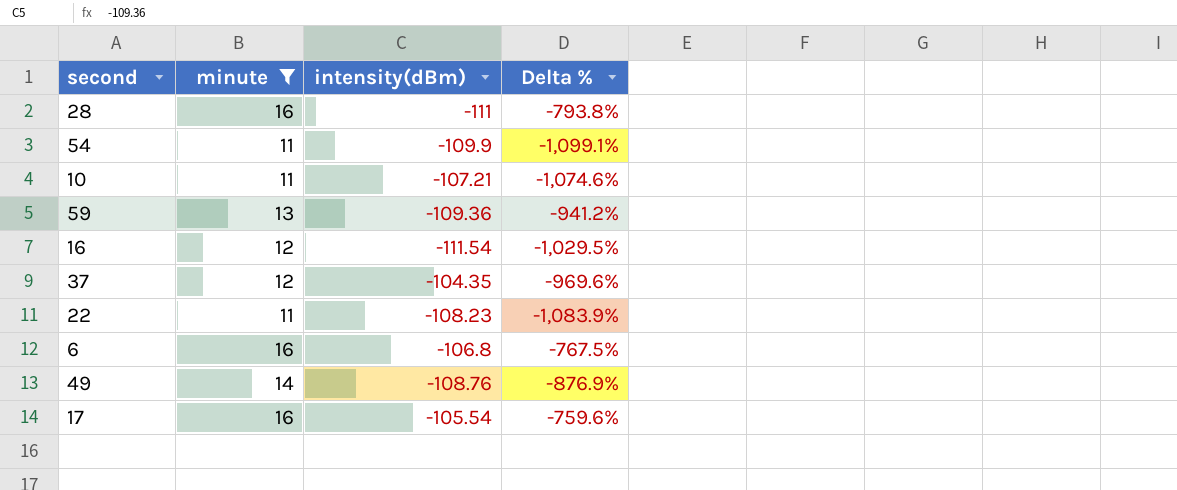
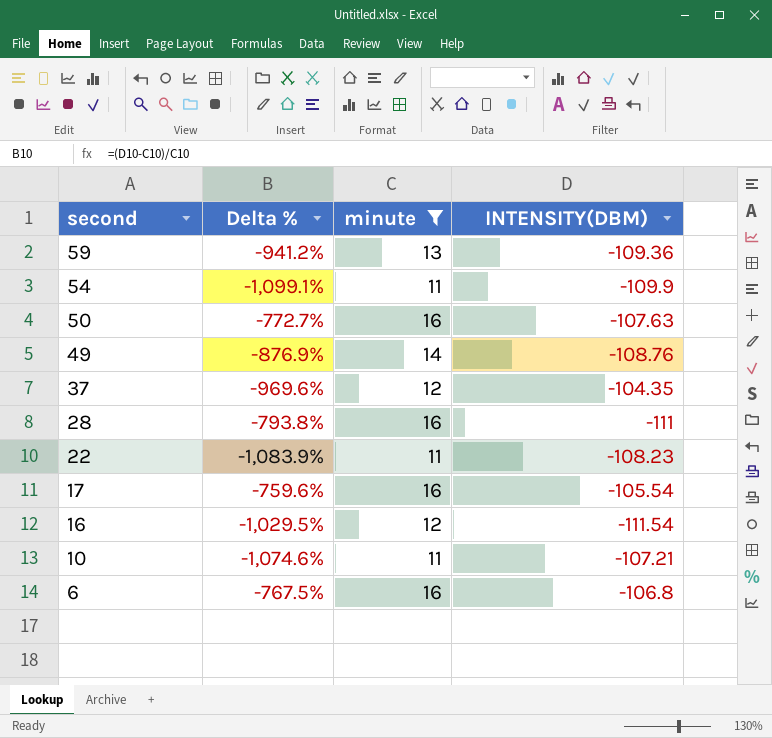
row order: none -> second descending
column Delta % | position: 4 -> 2
column name: intensity(dBm) -> INTENSITY(DBM)
row 50: none -> -772.7% | 16 | -107.63

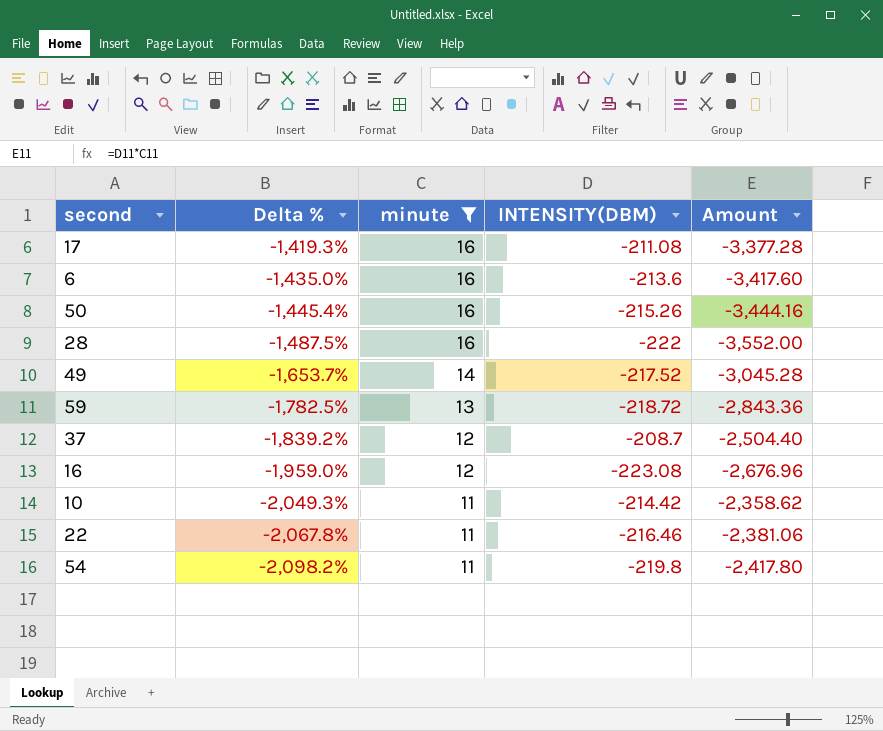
row order: second descending -> Delta % descending
column Amount | formula: none -> [minute] * [INTENSITY(DBM)]
17 | Delta %: -759.6% -> -1,419.3%
17 | INTENSITY(DBM): -105.54 -> -211.08
6 | Delta %: -767.5% -> -1,435.0%
6 | INTENSITY(DBM): -106.8 -> -213.6
50 | Delta %: -772.7% -> -1,445.4%
50 | INTENSITY(DBM): -107.63 -> -215.26
28 | Delta %: -793.8% -> -1,487.5%
28 | INTENSITY(DBM): -111 -> -222
49 | Delta %: -876.9% -> -1,653.7%
49 | INTENSITY(DBM): -108.76 -> -217.52
59 | Delta %: -941.2% -> -1,782.5%
59 | INTENSITY(DBM): -109.36 -> -218.72
37 | Delta %: -969.6% -> -1,839.2%
37 | INTENSITY(DBM): -104.35 -> -208.7
16 | Delta %: -1,029.5% -> -1,959.0%
16 | INTENSITY(DBM): -111.54 -> -223.08
10 | Delta %: -1,074.6% -> -2,049.3%
10 | INTENSITY(DBM): -107.21 -> -214.42
22 | Delta %: -1,083.9% -> -2,067.8%
22 | INTENSITY(DBM): -108.23 -> -216.46
54 | Delta %: -1,099.1% -> -2,098.2%
54 | INTENSITY(DBM): -109.9 -> -219.8

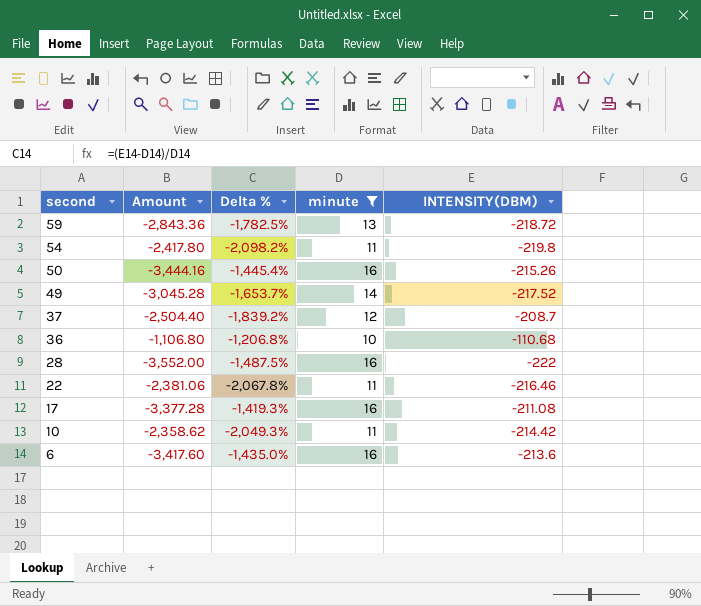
row order: Delta % descending -> second descending
column Amount | position: 5 -> 2
row 16: -1,959.0% | 12 | -223.08 | -2,676.96 -> none
row 36: none -> -1,106.80 | -1,206.8% | 10 | -110.68

